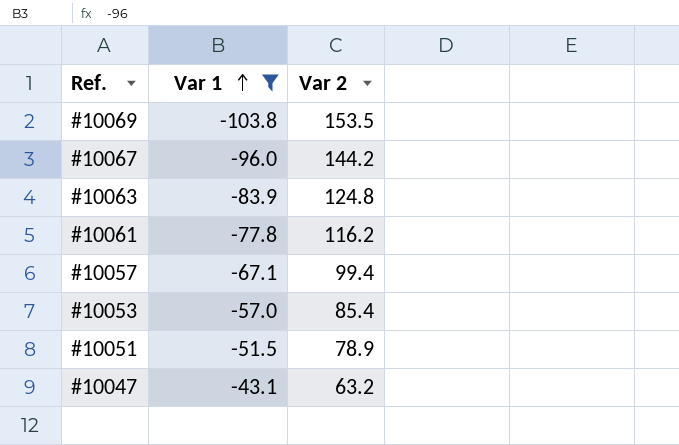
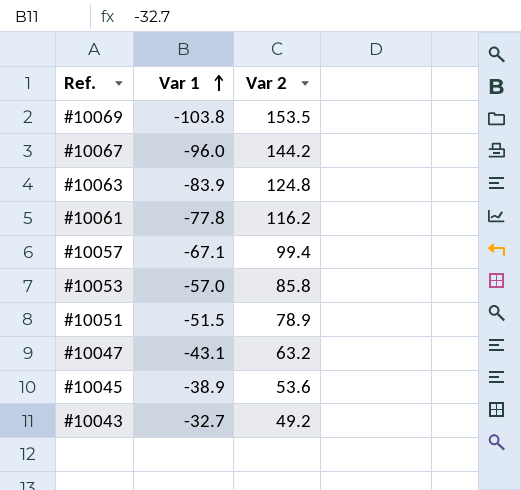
filter: Var 1 <= -43.1 -> none
#10053 | Var 2: 85.4 -> 85.8

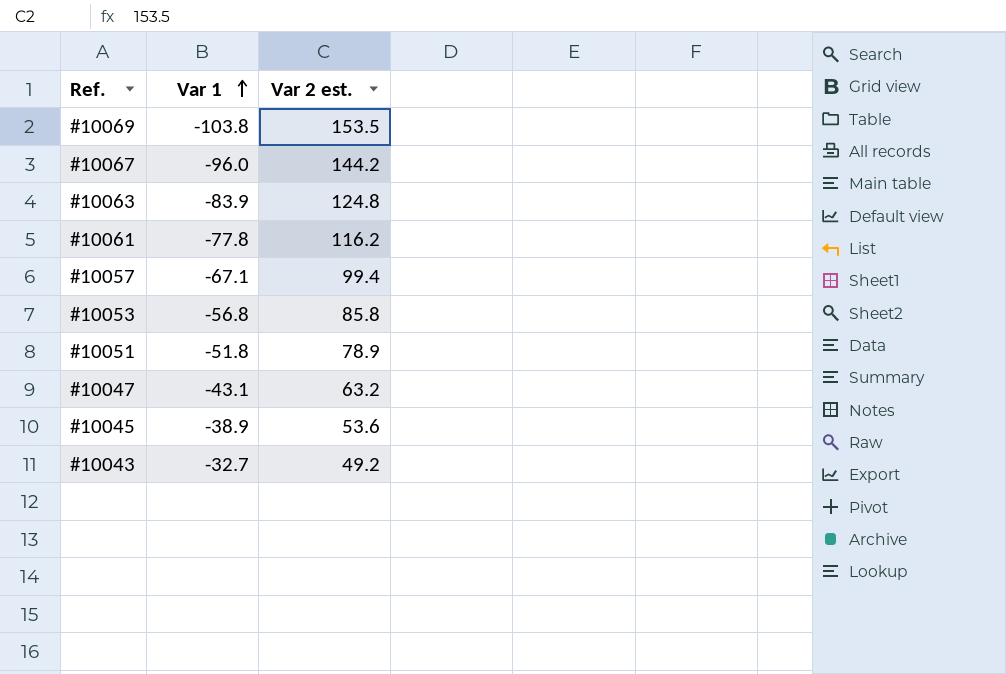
column name: Var 2 -> Var 2 est.
#10053 | Var 1: -57.0 -> -56.8
#10051 | Var 1: -51.5 -> -51.8

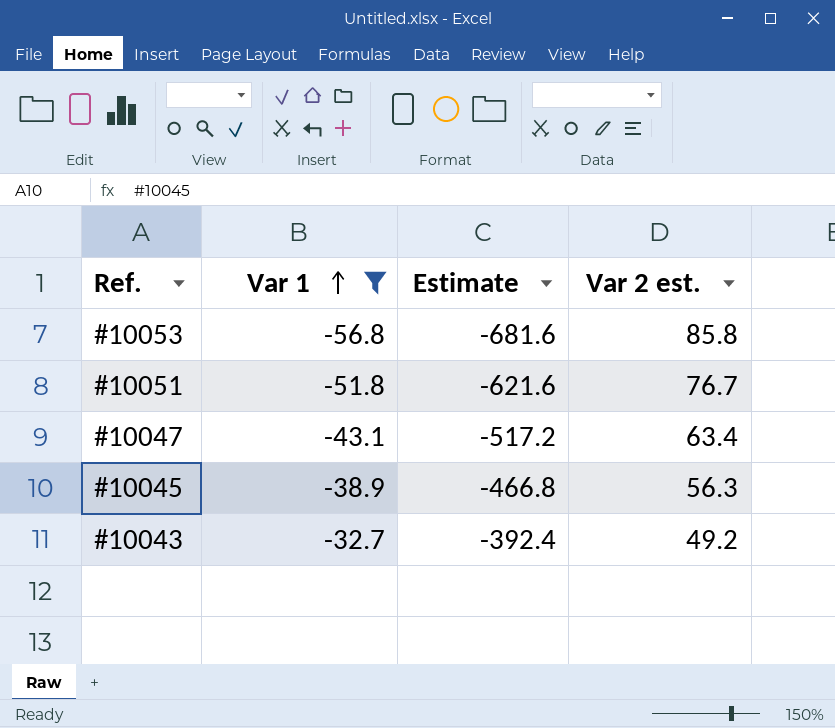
filter: none -> Var 1 >= -56.8
column Estimate | formula: none -> [Var 1] * 12
#10051 | Var 2 est.: 78.9 -> 76.7
#10047 | Var 2 est.: 63.2 -> 63.4
#10045 | Var 2 est.: 53.6 -> 56.3

